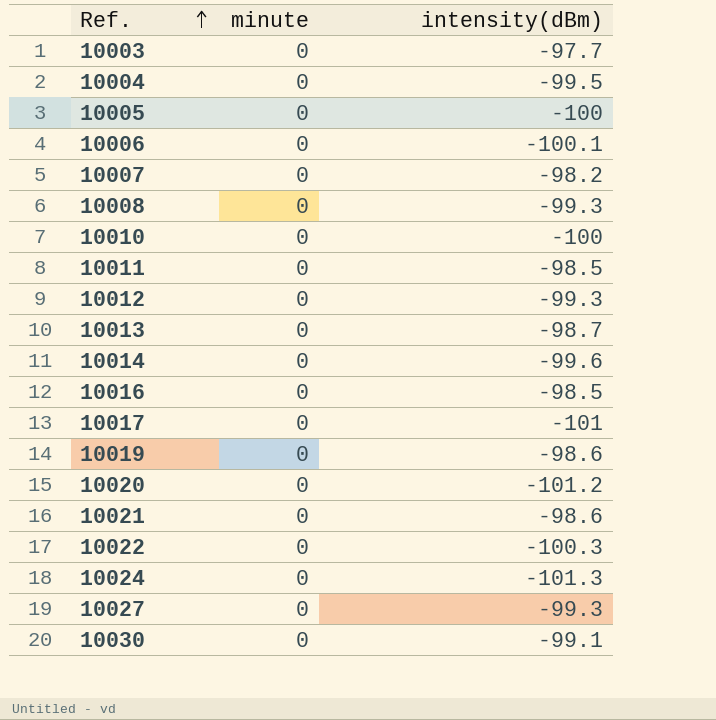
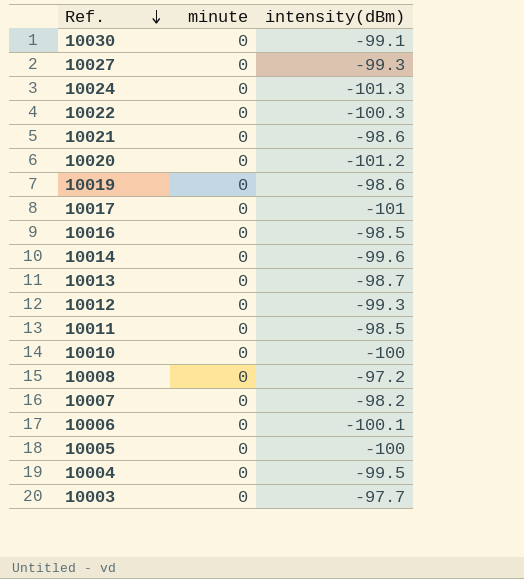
row order: Ref. ascending -> Ref. descending
10008 | intensity(dBm): -99.3 -> -97.2

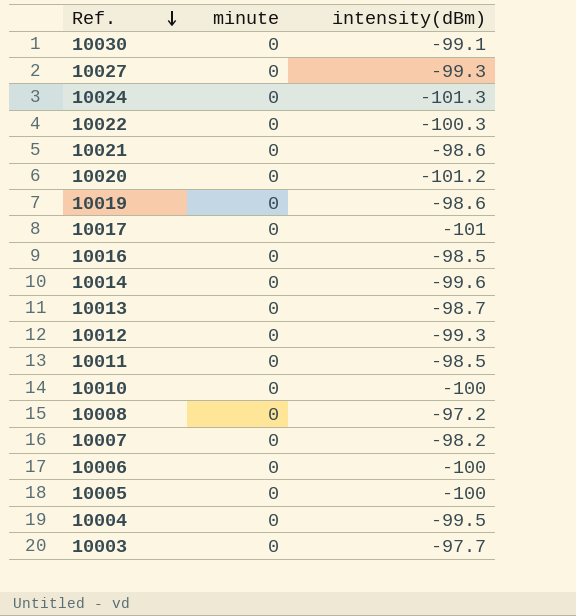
10006 | intensity(dBm): -100.1 -> -100

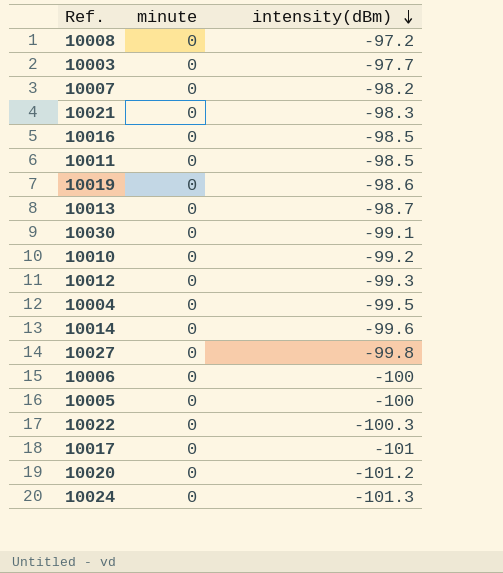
row order: Ref. descending -> intensity(dBm) descending
10021 | intensity(dBm): -98.6 -> -98.3
10010 | intensity(dBm): -100 -> -99.2
10027 | intensity(dBm): -99.3 -> -99.8

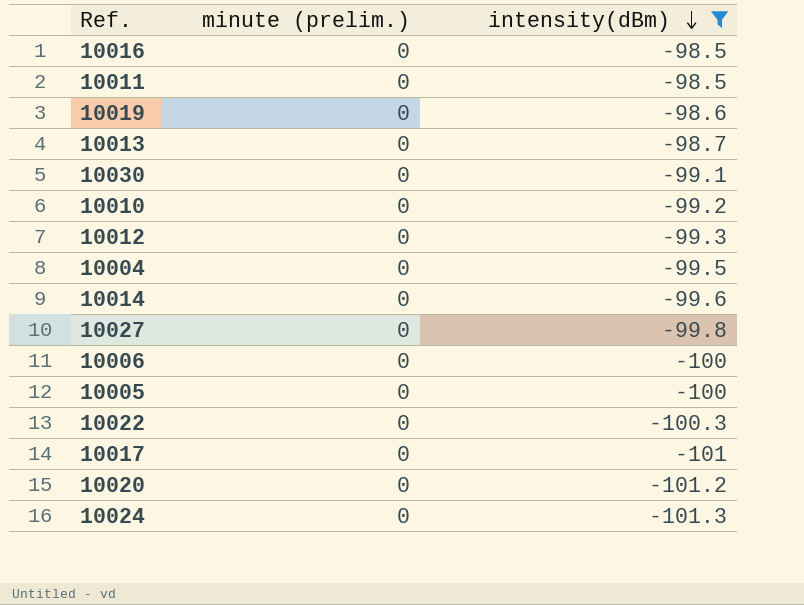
filter: none -> intensity(dBm) <= -98.5
column name: minute -> minute (prelim.)

